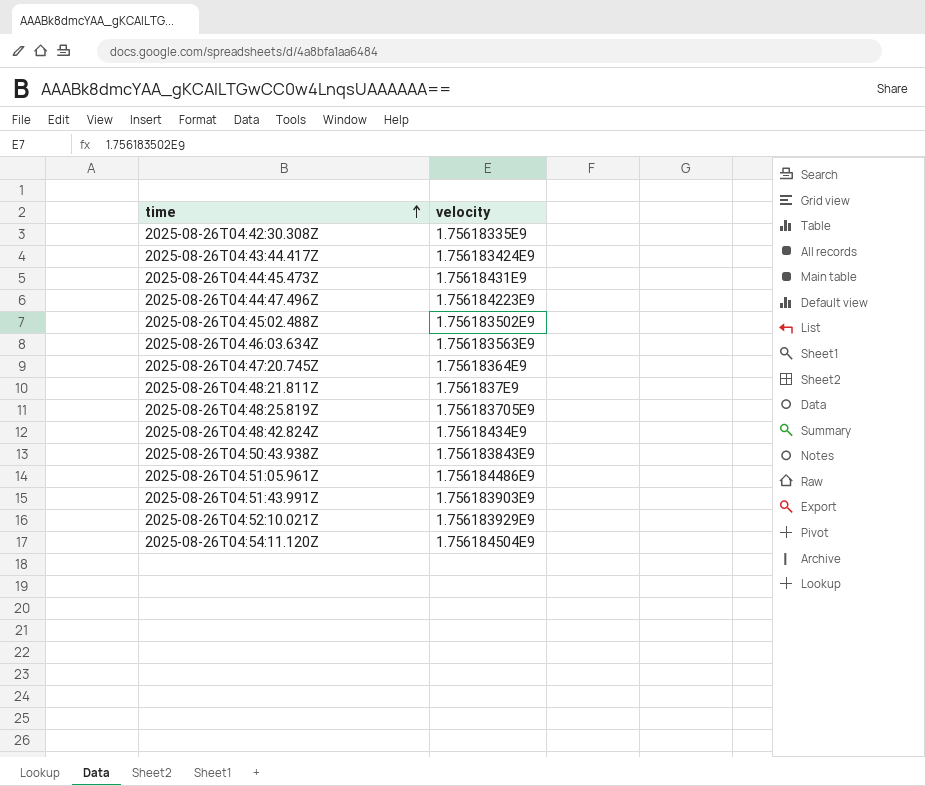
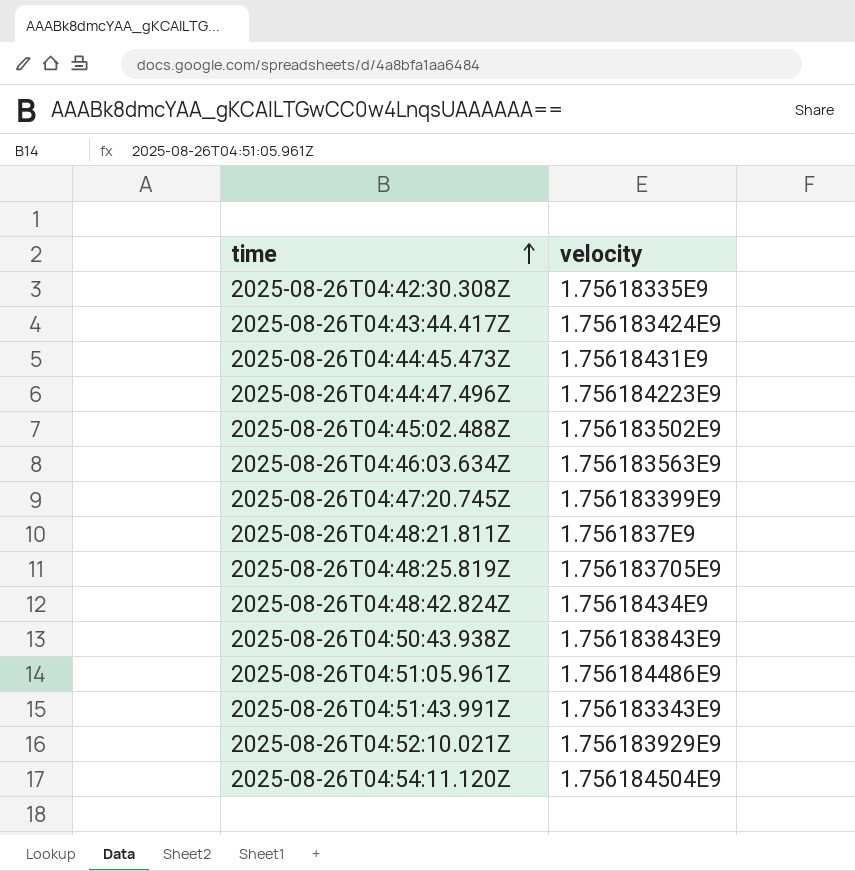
2025-08-26T04:47:20.745Z | velocity: 1.75618364E9 -> 1.756183399E9
2025-08-26T04:51:43.991Z | velocity: 1.756183903E9 -> 1.756183343E9

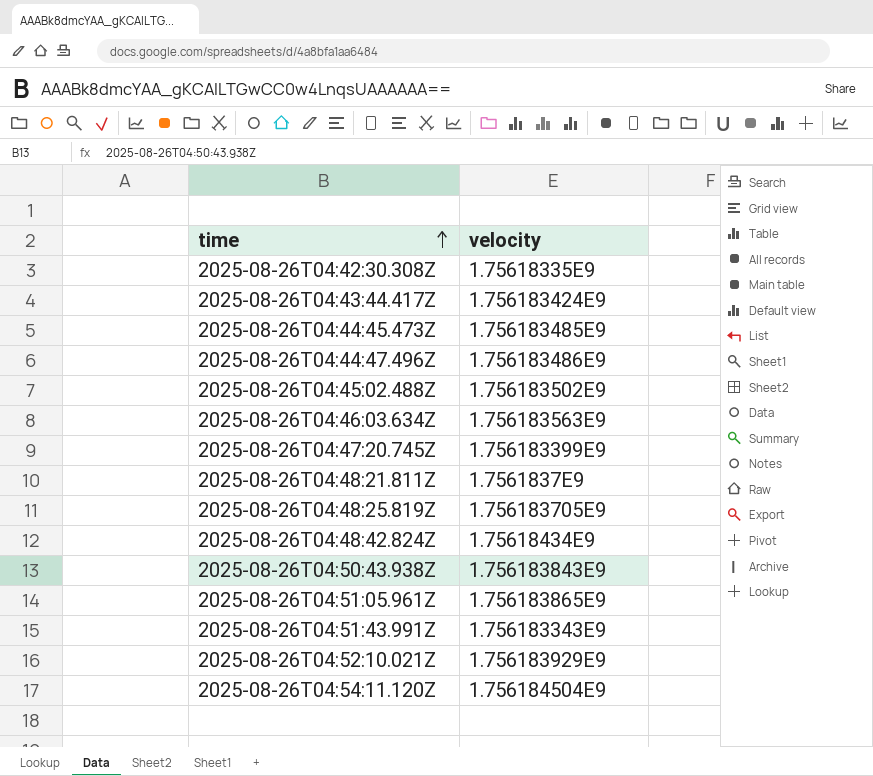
2025-08-26T04:44:45.473Z | velocity: 1.75618431E9 -> 1.756183485E9
2025-08-26T04:44:47.496Z | velocity: 1.756184223E9 -> 1.756183486E9
2025-08-26T04:51:05.961Z | velocity: 1.756184486E9 -> 1.756183865E9

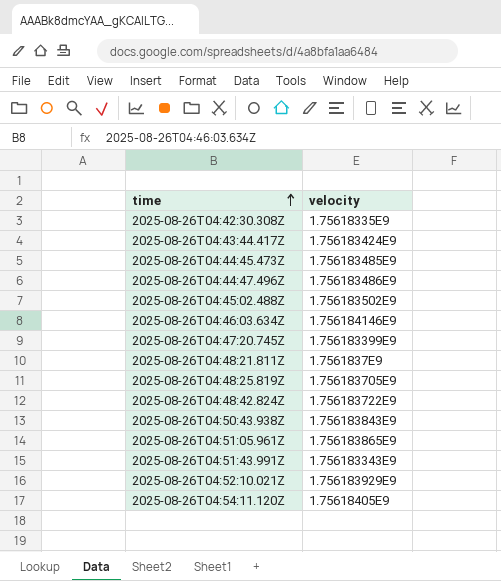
2025-08-26T04:46:03.634Z | velocity: 1.756183563E9 -> 1.756184146E9
2025-08-26T04:48:42.824Z | velocity: 1.75618434E9 -> 1.756183722E9
2025-08-26T04:54:11.120Z | velocity: 1.756184504E9 -> 1.75618405E9

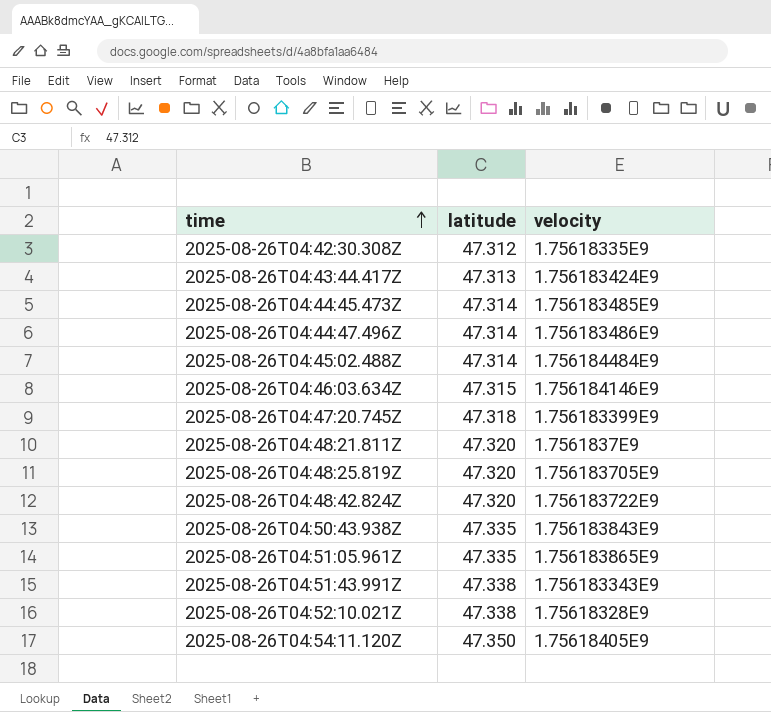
column latitude | position: none -> 2
2025-08-26T04:45:02.488Z | velocity: 1.756183502E9 -> 1.756184484E9
2025-08-26T04:52:10.021Z | velocity: 1.756183929E9 -> 1.75618328E9

